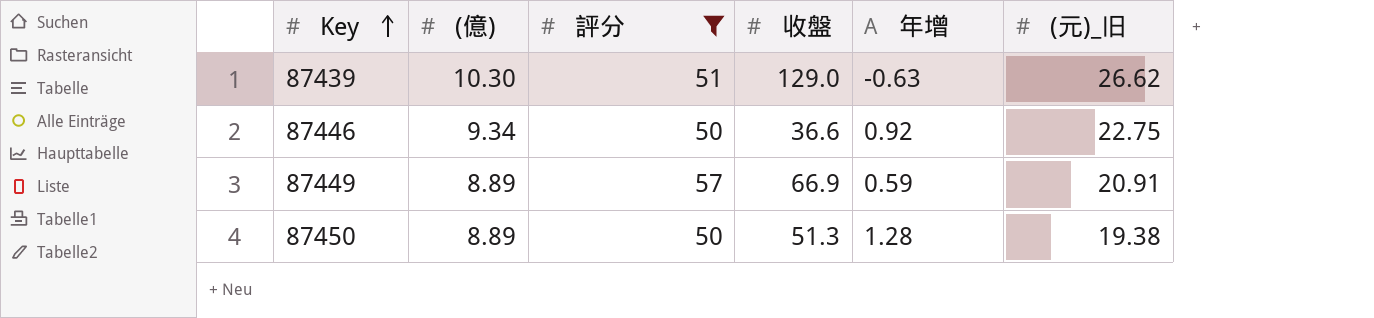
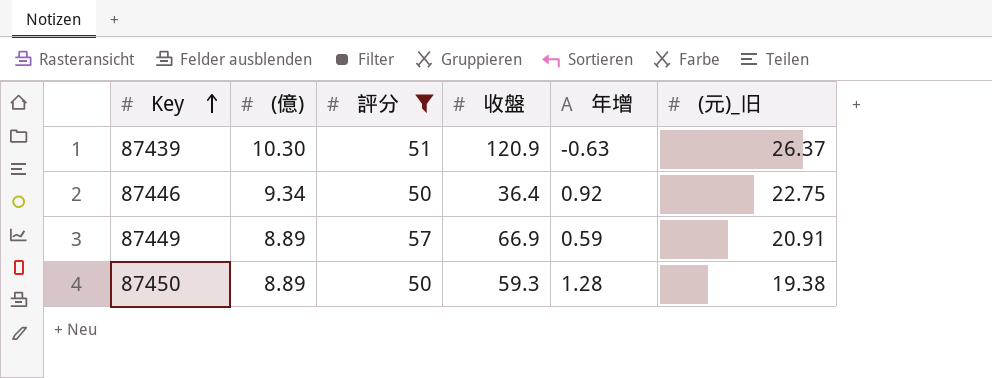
87439 | 收盤: 129.0 -> 120.9
87439 | (元)_旧: 26.62 -> 26.37
87446 | 收盤: 36.6 -> 36.4
87450 | 收盤: 51.3 -> 59.3

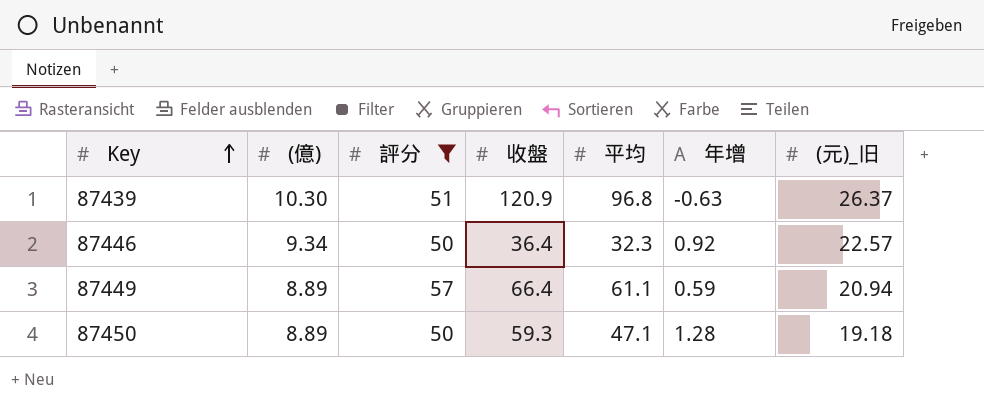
column 平均 | position: none -> 5
87446 | (元)_旧: 22.75 -> 22.57
87449 | 收盤: 66.9 -> 66.4
87449 | (元)_旧: 20.91 -> 20.94
87450 | (元)_旧: 19.38 -> 19.18

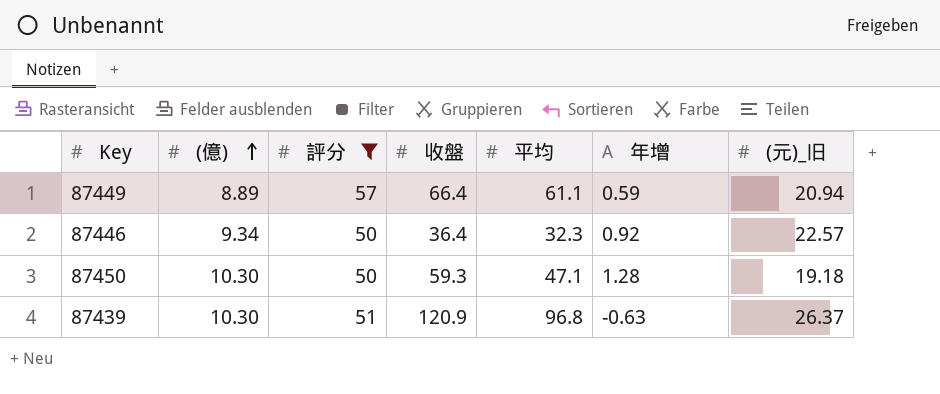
row order: Key ascending -> (億) ascending
87450 | (億): 8.89 -> 10.30

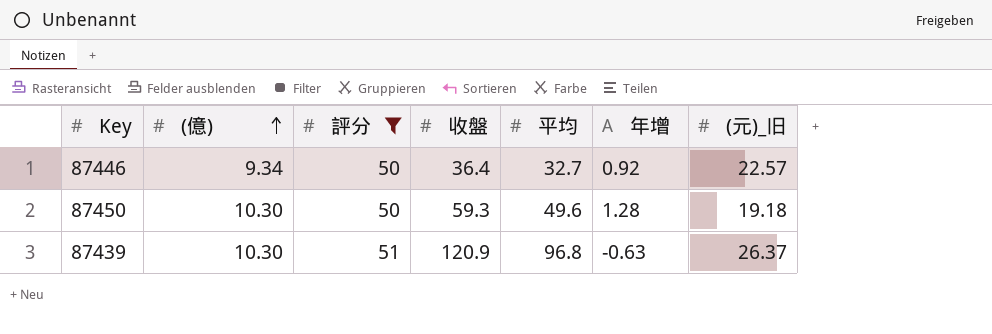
row 87449: 8.89 | 57 | 66.4 | 61.1 | 0.59 | 20.94 -> none
87446 | 平均: 32.3 -> 32.7
87450 | 平均: 47.1 -> 49.6

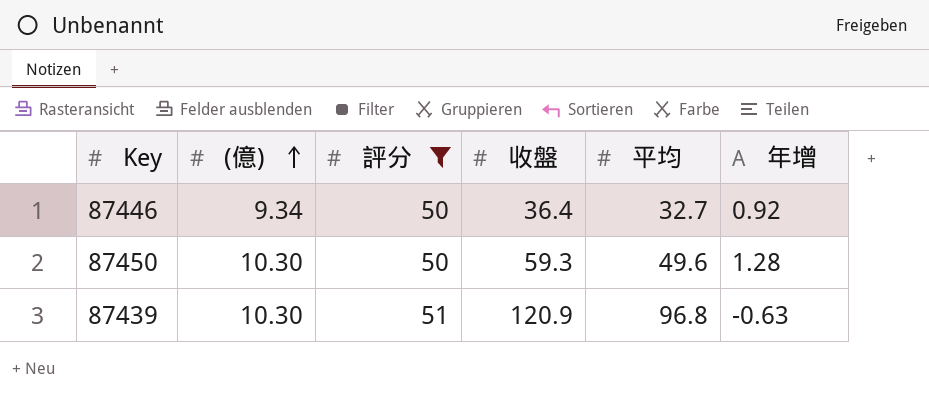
column (元)_旧 | position: 7 -> none

